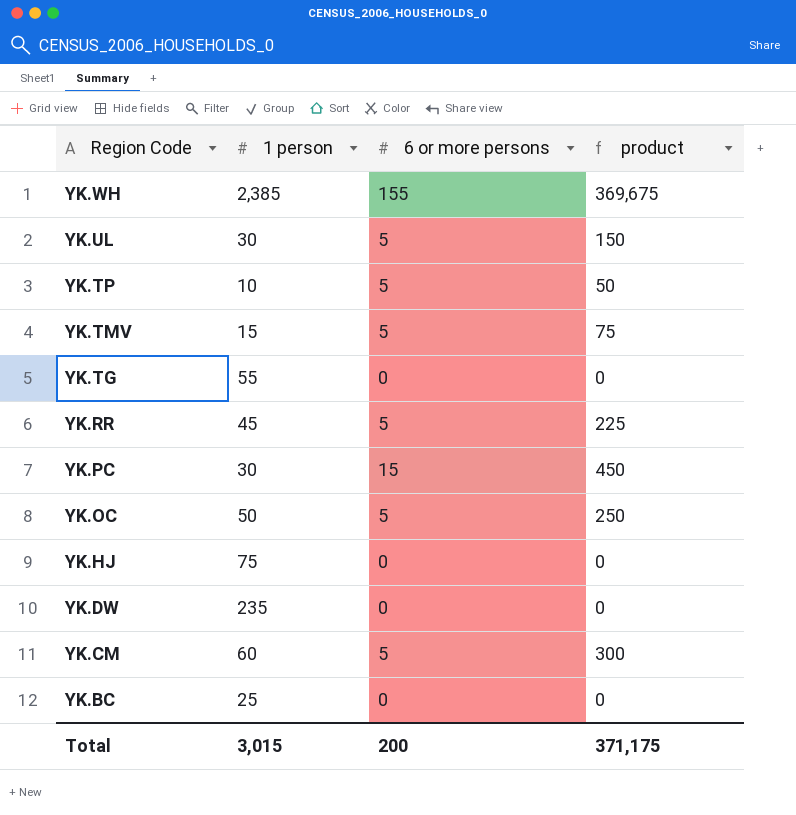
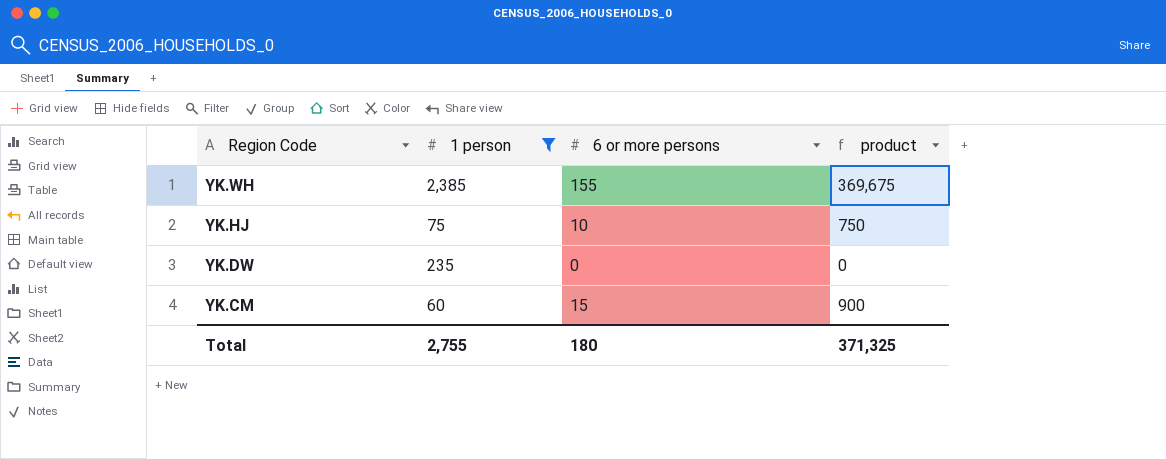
filter: none -> 1 person >= 60
YK.HJ | 6 or more persons: 0 -> 10
YK.HJ | product: 0 -> 750
YK.CM | 6 or more persons: 5 -> 15
YK.CM | product: 300 -> 900
Total | 1 person: 3,015 -> 2,755
Total | 6 or more persons: 200 -> 180
Total | product: 371,175 -> 371,325

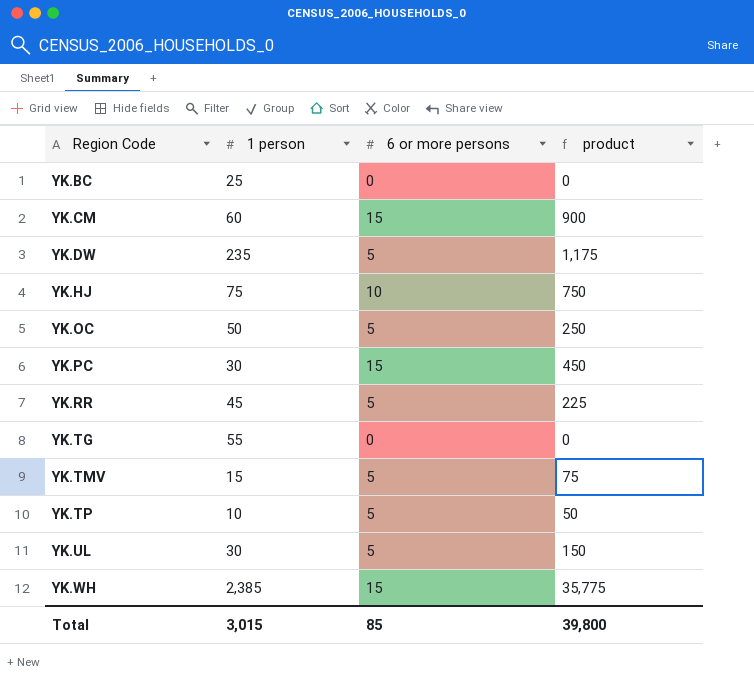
filter: 1 person >= 60 -> none
row order: Region Code descending -> Region Code ascending
YK.DW | 6 or more persons: 0 -> 5
YK.DW | product: 0 -> 1,175
YK.WH | 6 or more persons: 155 -> 15
YK.WH | product: 369,675 -> 35,775
Total | 1 person: 2,755 -> 3,015
Total | 6 or more persons: 180 -> 85
Total | product: 371,325 -> 39,800

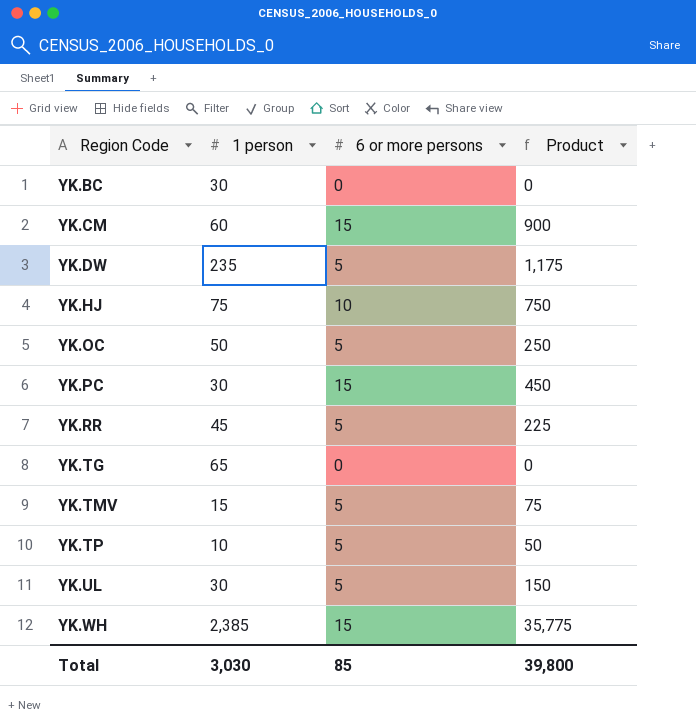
column name: product -> Product
YK.BC | 1 person: 25 -> 30
YK.TG | 1 person: 55 -> 65
Total | 1 person: 3,015 -> 3,030

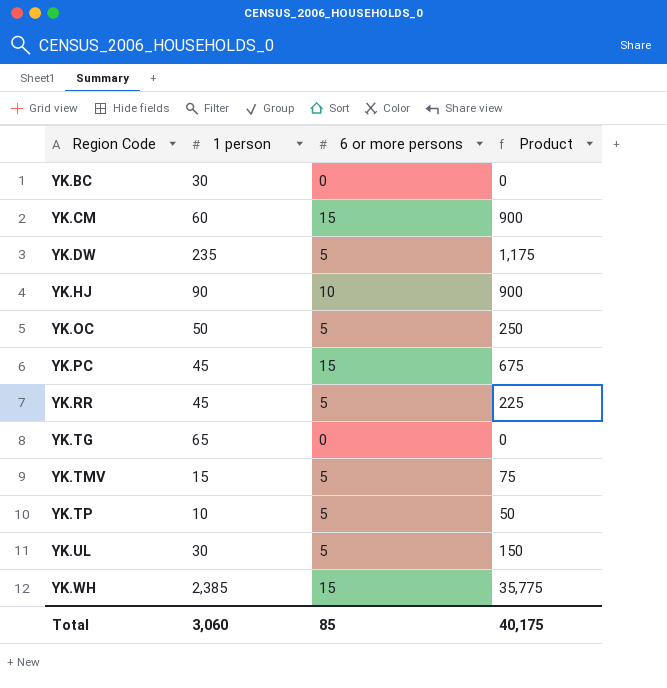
YK.HJ | 1 person: 75 -> 90
YK.HJ | Product: 750 -> 900
YK.PC | 1 person: 30 -> 45
YK.PC | Product: 450 -> 675
Total | 1 person: 3,030 -> 3,060
Total | Product: 39,800 -> 40,175

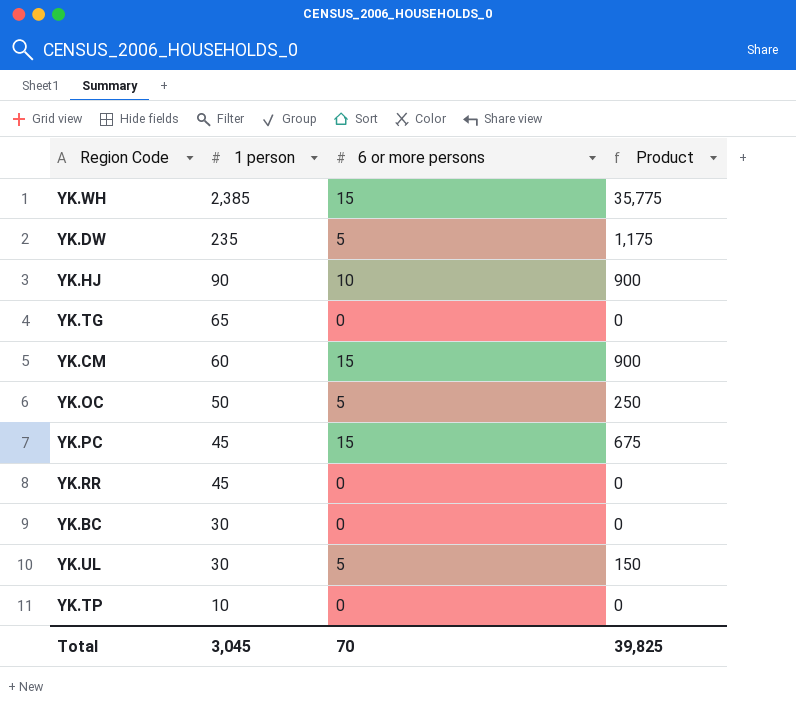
row order: Region Code ascending -> 1 person descending
row YK.TMV: 15 | 5 | 75 -> none
YK.RR | 6 or more persons: 5 -> 0
YK.RR | Product: 225 -> 0
YK.TP | 6 or more persons: 5 -> 0
YK.TP | Product: 50 -> 0
Total | 1 person: 3,060 -> 3,045
Total | 6 or more persons: 85 -> 70
Total | Product: 40,175 -> 39,825

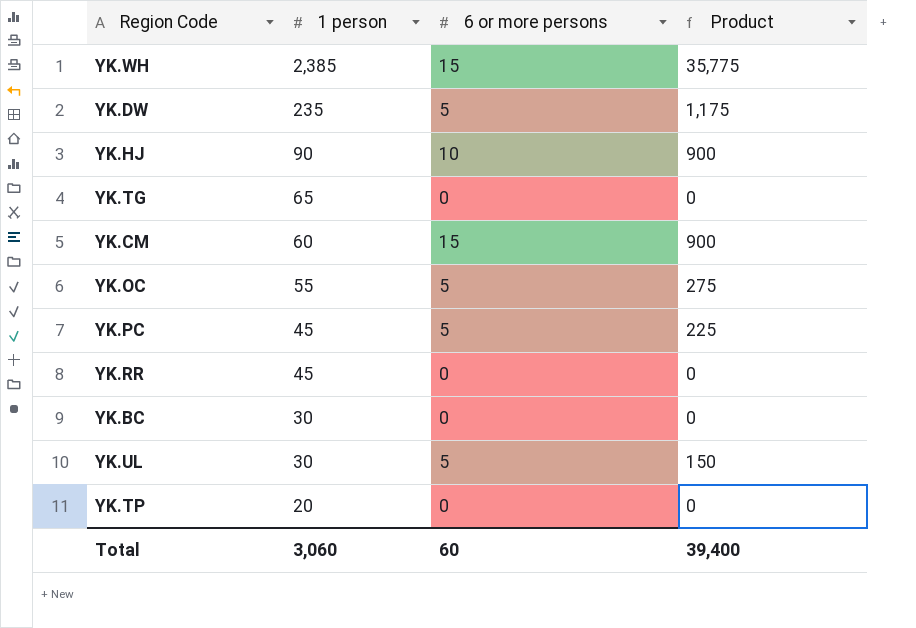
YK.OC | 1 person: 50 -> 55
YK.OC | Product: 250 -> 275
YK.PC | 6 or more persons: 15 -> 5
YK.PC | Product: 675 -> 225
YK.TP | 1 person: 10 -> 20
Total | 1 person: 3,045 -> 3,060
Total | 6 or more persons: 70 -> 60
Total | Product: 39,825 -> 39,400

